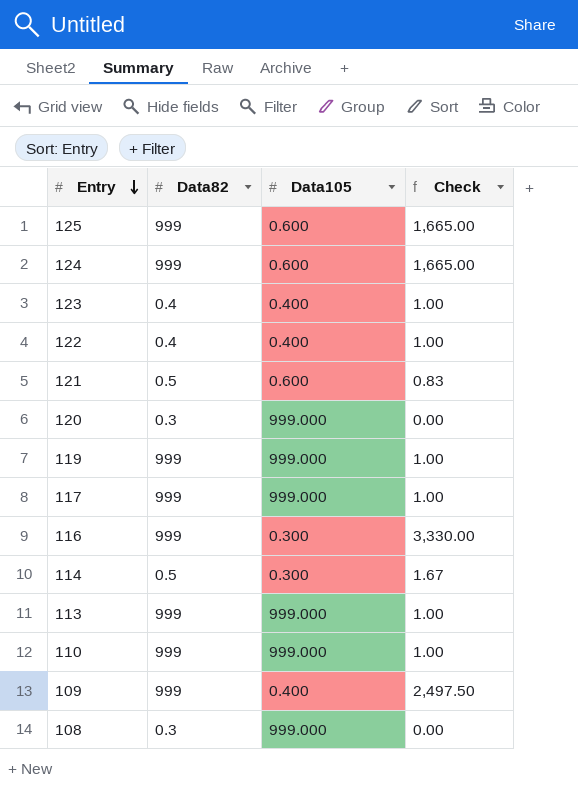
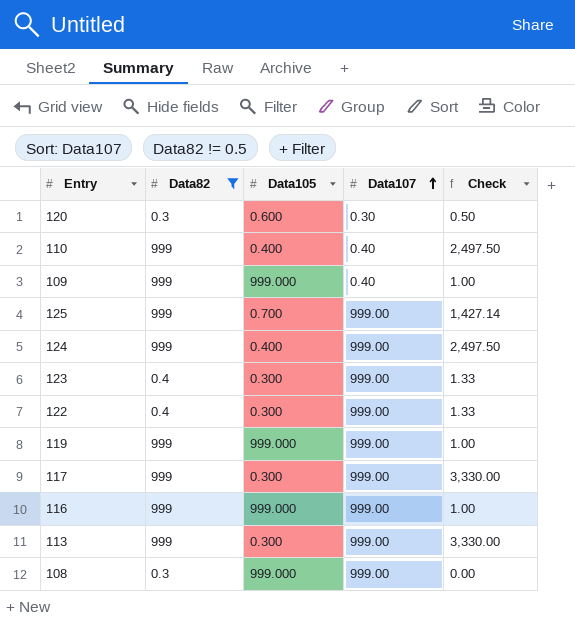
filter: none -> Data82 != 0.5
row order: Entry descending -> Data107 ascending
column Data107 | position: none -> 4
120 | Data105: 999.000 -> 0.600
120 | Check: 0.00 -> 0.50
110 | Data105: 999.000 -> 0.400
110 | Check: 1.00 -> 2,497.50
109 | Data105: 0.400 -> 999.000
109 | Check: 2,497.50 -> 1.00
125 | Data105: 0.600 -> 0.700
125 | Check: 1,665.00 -> 1,427.14
124 | Data105: 0.600 -> 0.400
124 | Check: 1,665.00 -> 2,497.50
123 | Data105: 0.400 -> 0.300
123 | Check: 1.00 -> 1.33
122 | Data105: 0.400 -> 0.300
122 | Check: 1.00 -> 1.33
117 | Data105: 999.000 -> 0.300
117 | Check: 1.00 -> 3,330.00
116 | Data105: 0.300 -> 999.000
116 | Check: 3,330.00 -> 1.00
113 | Data105: 999.000 -> 0.300
113 | Check: 1.00 -> 3,330.00

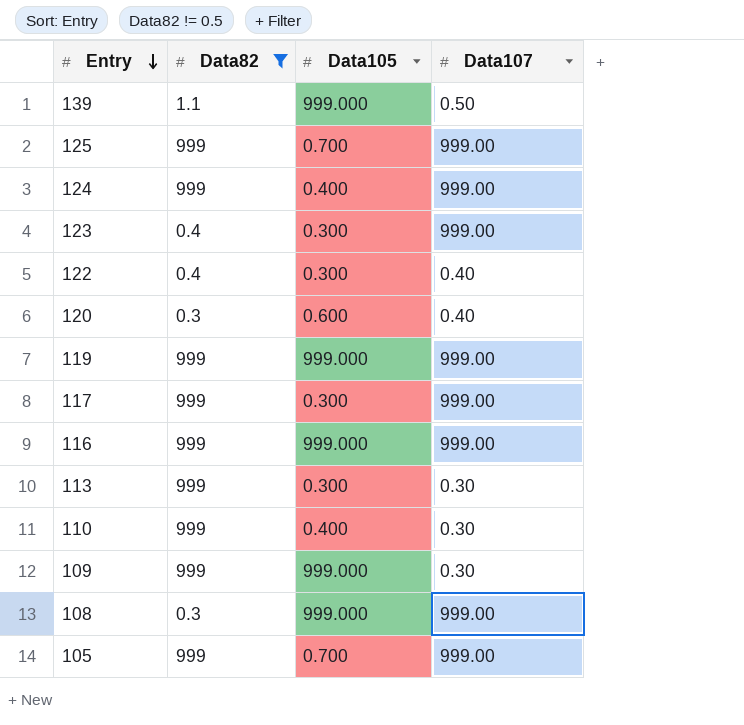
row order: Data107 ascending -> Entry descending
column Check | formula: [Data82] / [Data105] -> none
row 139: none -> 1.1 | 999.000 | 0.50
122 | Data107: 999.00 -> 0.40
120 | Data107: 0.30 -> 0.40
113 | Data107: 999.00 -> 0.30
110 | Data107: 0.40 -> 0.30
109 | Data107: 0.40 -> 0.30
row 105: none -> 999 | 0.700 | 999.00

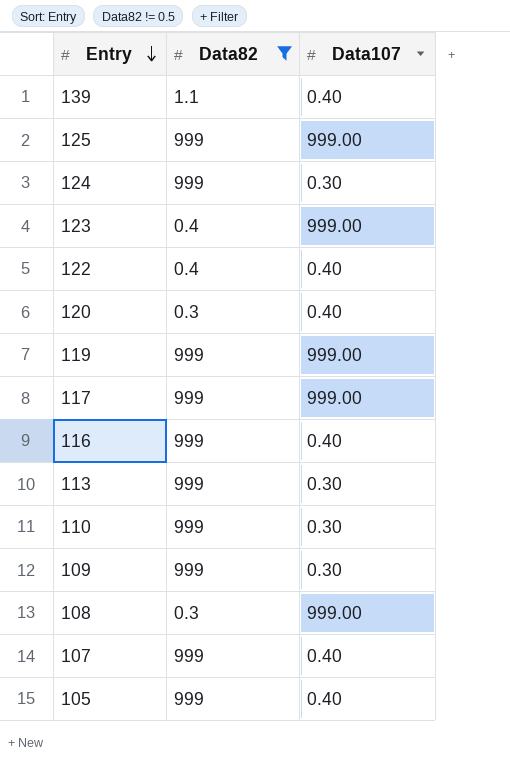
column Data105 | position: 3 -> none
139 | Data107: 0.50 -> 0.40
124 | Data107: 999.00 -> 0.30
116 | Data107: 999.00 -> 0.40
row 107: none -> 999 | 0.40
105 | Data107: 999.00 -> 0.40

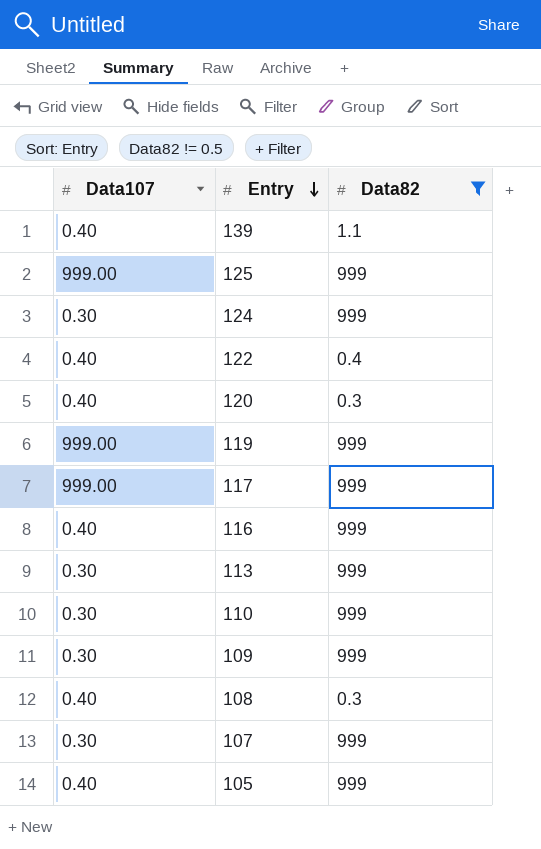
column Data107 | position: 3 -> 1
row 123: 0.4 | 999.00 -> none
108 | Data107: 999.00 -> 0.40
107 | Data107: 0.40 -> 0.30

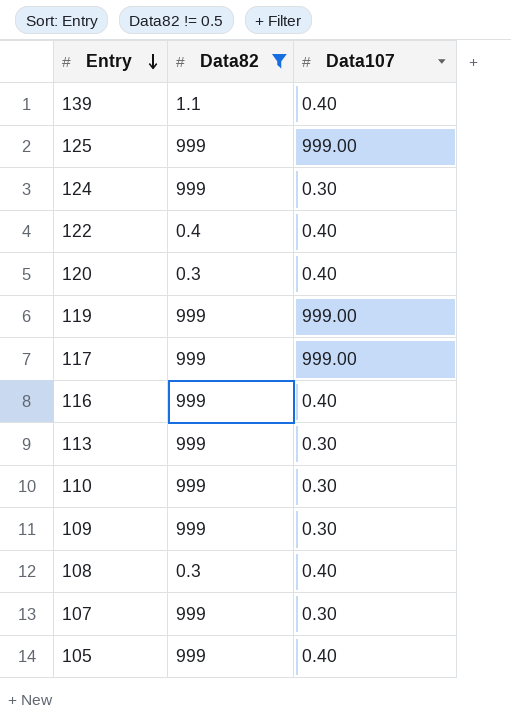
column Data107 | position: 1 -> 3

